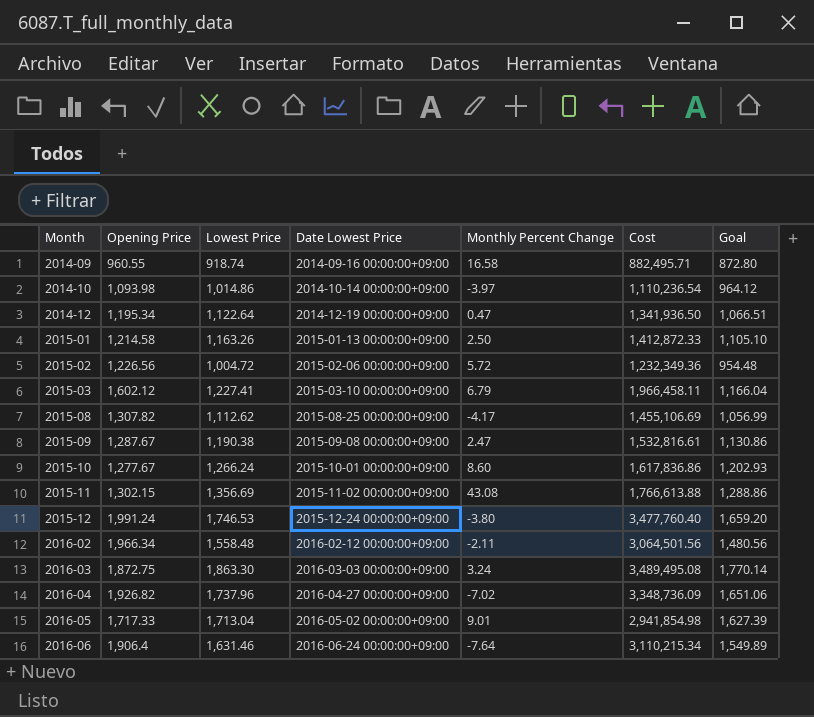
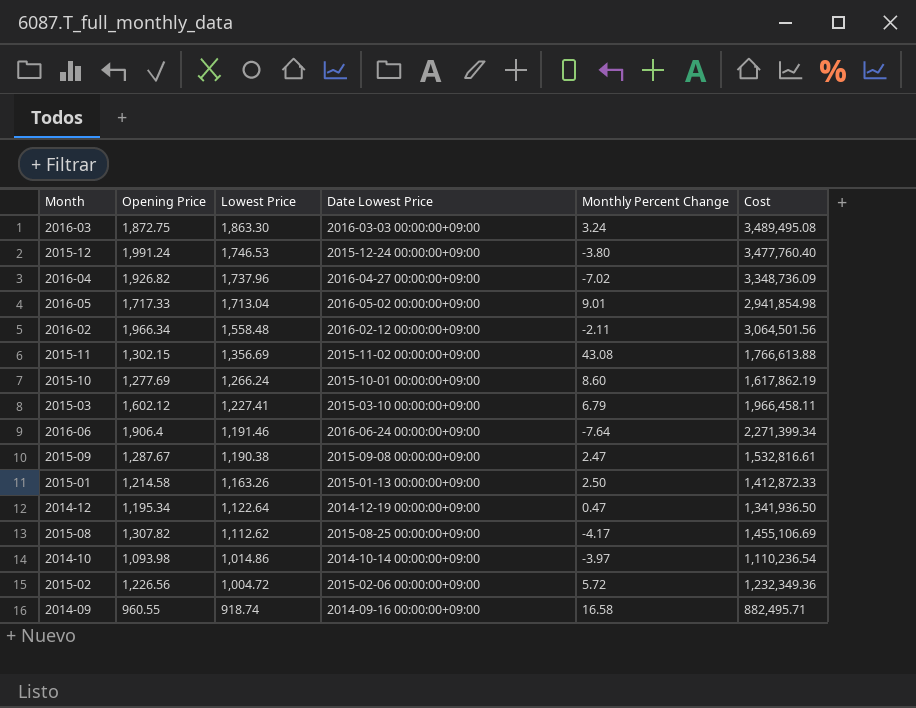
row order: Month ascending -> Lowest Price descending
column Goal | formula: [Lowest Price] * 0.95 -> none
2015-10 | Opening Price: 1,277.67 -> 1,277.69
2015-10 | Cost: 1,617,836.86 -> 1,617,862.19
2016-06 | Lowest Price: 1,631.46 -> 1,191.46
2016-06 | Cost: 3,110,215.34 -> 2,271,399.34

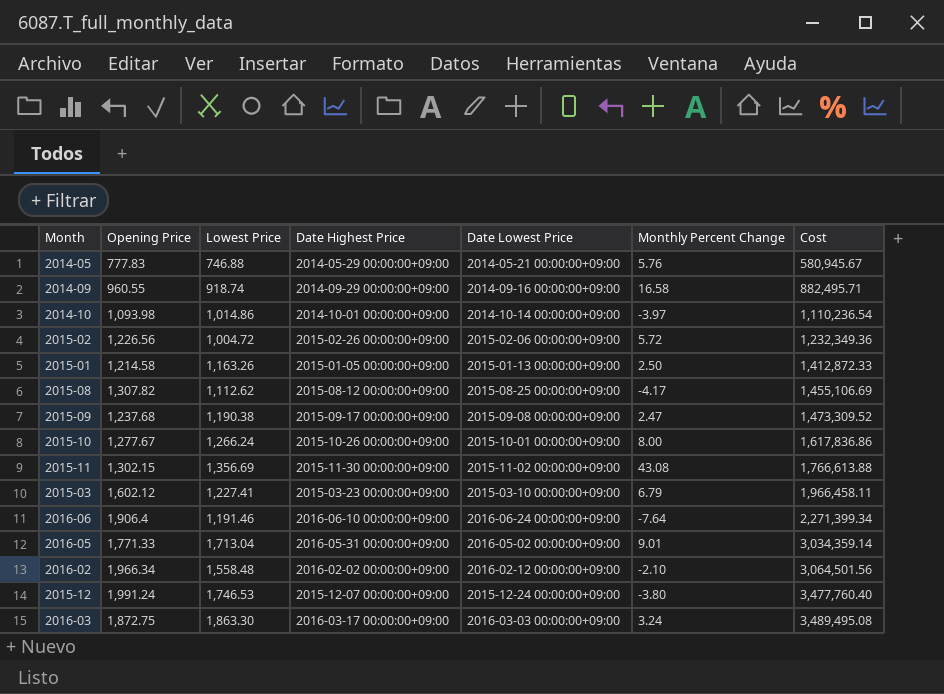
row order: Lowest Price descending -> Cost ascending
column Date Highest Price | position: none -> 4
row 2016-04: 1,926.82 | 1,737.96 | 2016-04-27 00:00:00+09:00 | -7.02 | 3,348,736.09 -> none
row 2014-12: 1,195.34 | 1,122.64 | 2014-12-19 00:00:00+09:00 | 0.47 | 1,341,936.50 -> none
row 2014-05: none -> 777.83 | 746.88 | 2014-05-29 00:00:00+09:00 | 2014-05-21 00:00:00+09:00 | 5.76 | 580,945.67
2015-09 | Opening Price: 1,287.67 -> 1,237.68
2015-09 | Cost: 1,532,816.61 -> 1,473,309.52
2015-10 | Opening Price: 1,277.69 -> 1,277.67
2015-10 | Monthly Percent Change: 8.60 -> 8.00
2015-10 | Cost: 1,617,862.19 -> 1,617,836.86
2016-05 | Opening Price: 1,717.33 -> 1,771.33
2016-05 | Cost: 2,941,854.98 -> 3,034,359.14
2016-02 | Monthly Percent Change: -2.11 -> -2.10

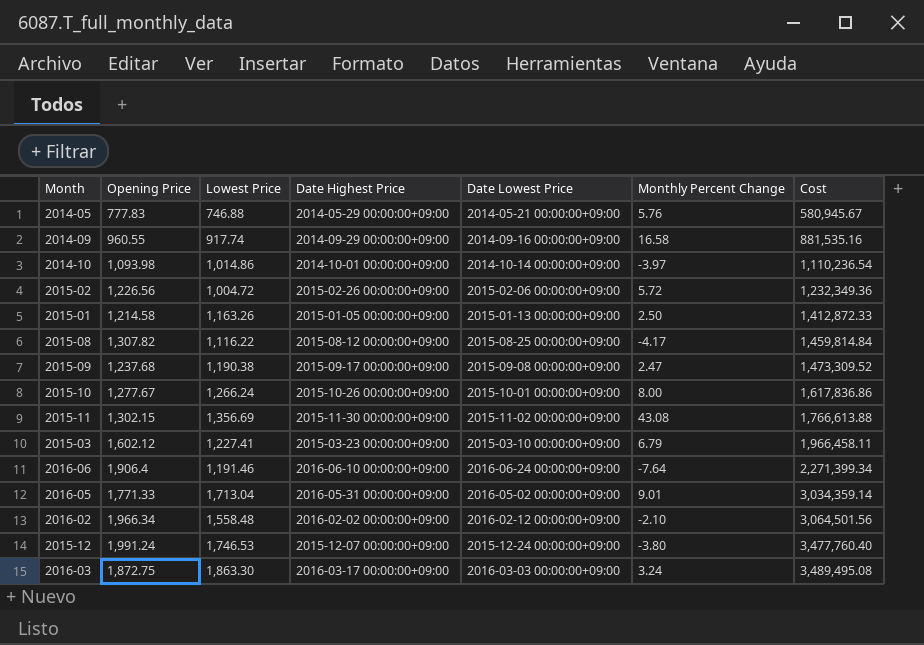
2014-09 | Lowest Price: 918.74 -> 917.74
2014-09 | Cost: 882,495.71 -> 881,535.16
2015-08 | Lowest Price: 1,112.62 -> 1,116.22
2015-08 | Cost: 1,455,106.69 -> 1,459,814.84

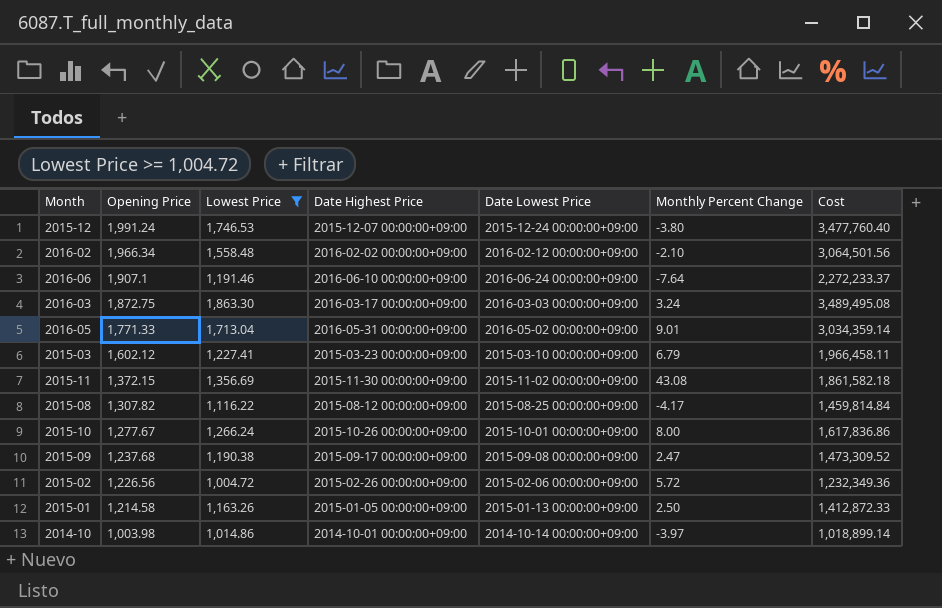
filter: none -> Lowest Price >= 1,004.72
row order: Cost ascending -> Opening Price descending
2016-06 | Opening Price: 1,906.4 -> 1,907.1
2016-06 | Cost: 2,271,399.34 -> 2,272,233.37
2015-11 | Opening Price: 1,302.15 -> 1,372.15
2015-11 | Cost: 1,766,613.88 -> 1,861,582.18
2014-10 | Opening Price: 1,093.98 -> 1,003.98
2014-10 | Cost: 1,110,236.54 -> 1,018,899.14

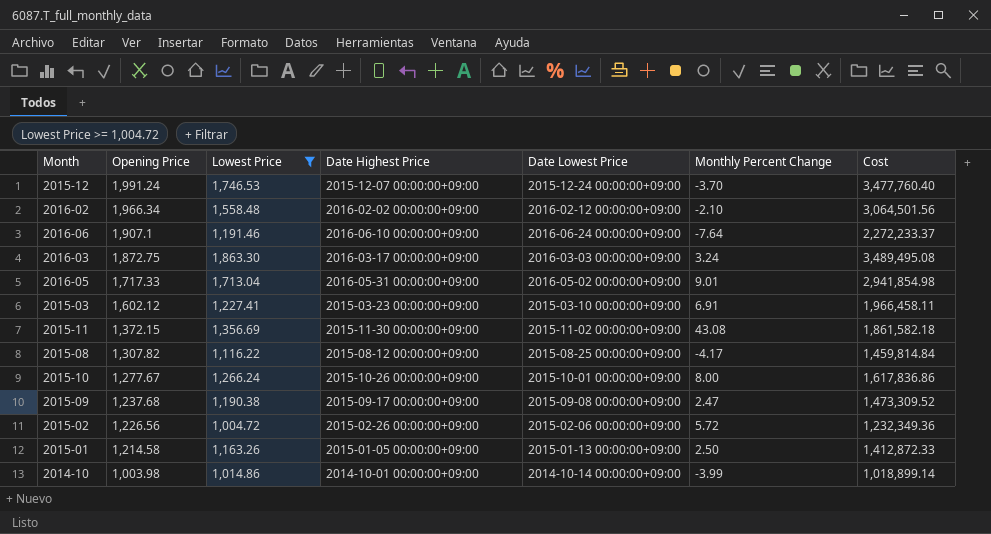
2015-12 | Monthly Percent Change: -3.80 -> -3.70
2016-05 | Opening Price: 1,771.33 -> 1,717.33
2016-05 | Cost: 3,034,359.14 -> 2,941,854.98
2015-03 | Monthly Percent Change: 6.79 -> 6.91
2014-10 | Monthly Percent Change: -3.97 -> -3.99

